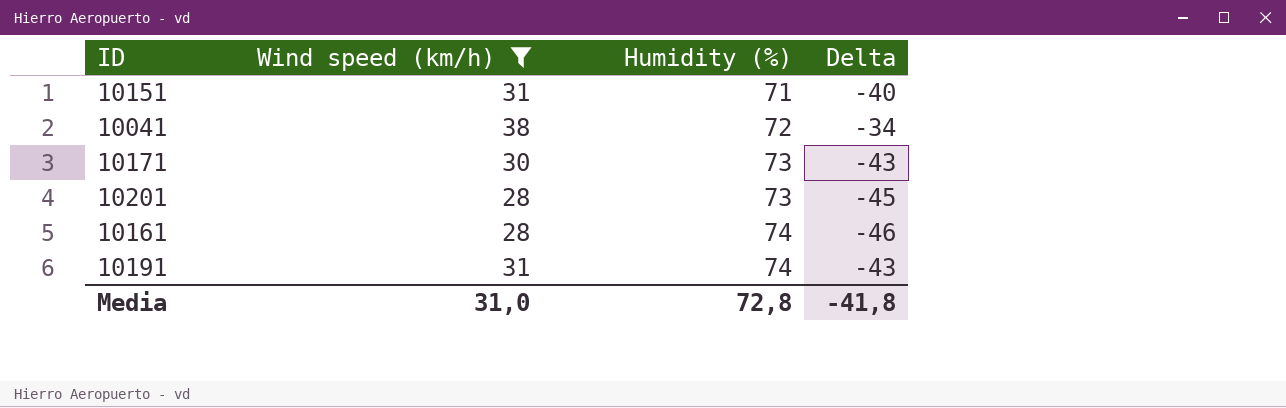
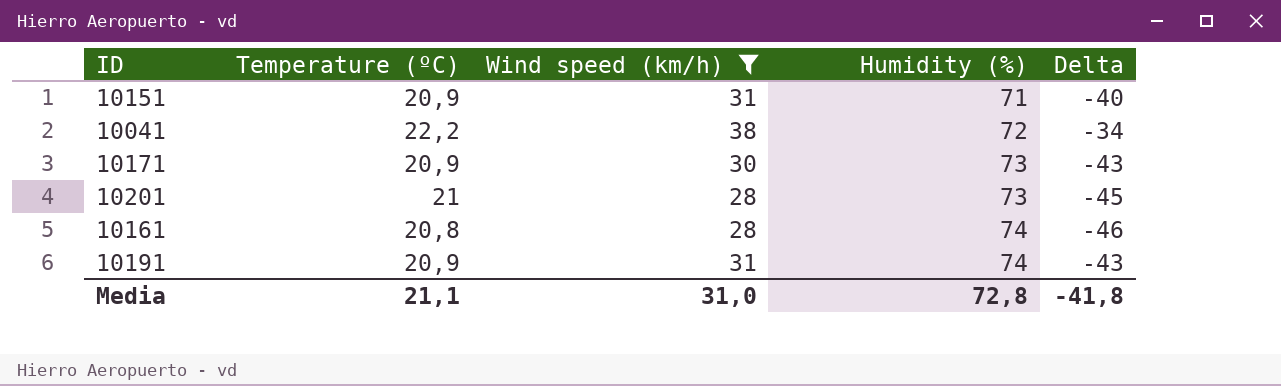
column Temperature (ºC) | position: none -> 2

